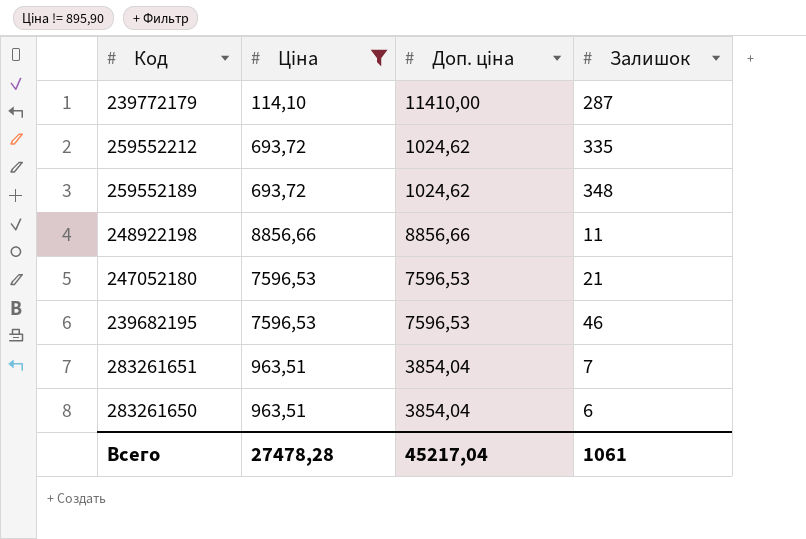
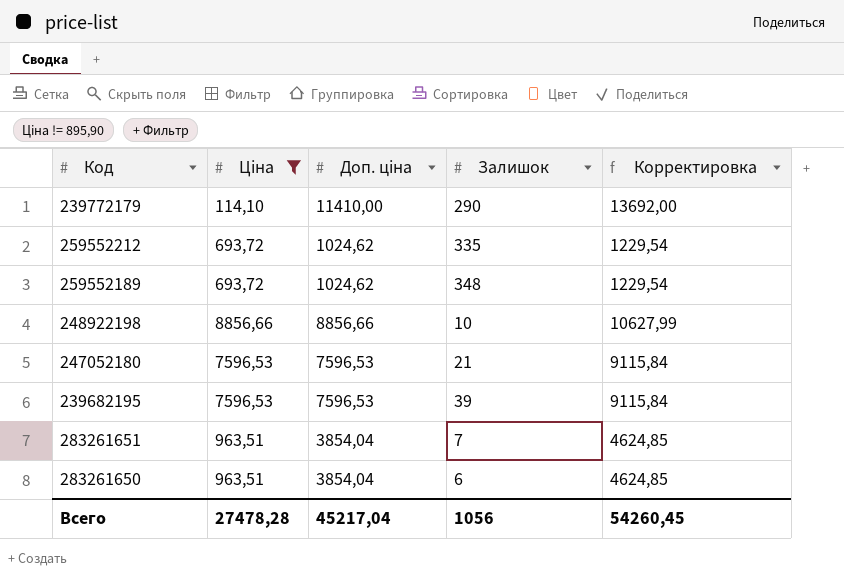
column Корректировка | formula: none -> [Доп. ціна] * 1,2
239772179 | Залишок: 287 -> 290
248922198 | Залишок: 11 -> 10
239682195 | Залишок: 46 -> 39
Всего | Залишок: 1061 -> 1056

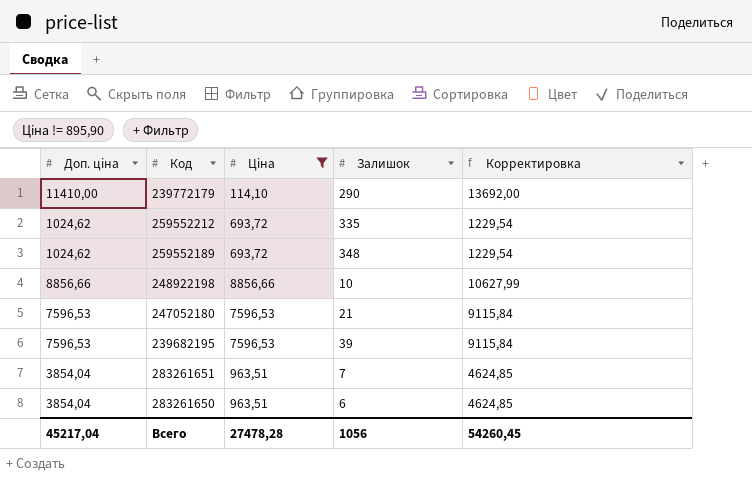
column Доп. ціна | position: 3 -> 1

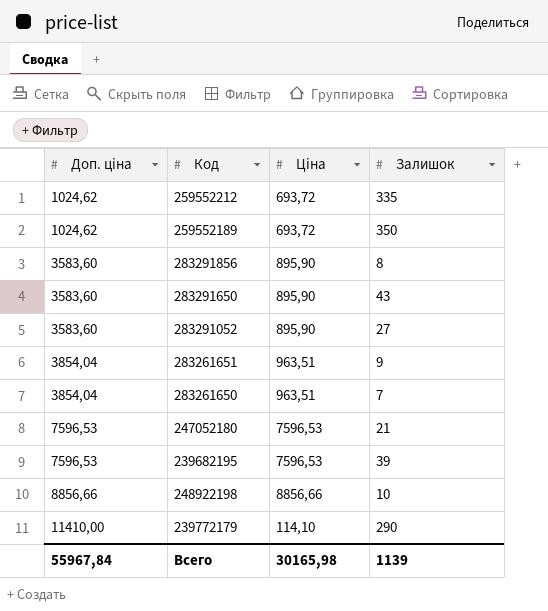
filter: Ціна != 895,90 -> none
row order: none -> Доп. ціна ascending
column Корректировка | formula: [Доп. ціна] * 1,2 -> none
259552189 | Залишок: 348 -> 350
283261651 | Залишок: 7 -> 9
283261650 | Залишок: 6 -> 7
Всего | Доп. ціна: 45217,04 -> 55967,84
Всего | Ціна: 27478,28 -> 30165,98
Всего | Залишок: 1056 -> 1139

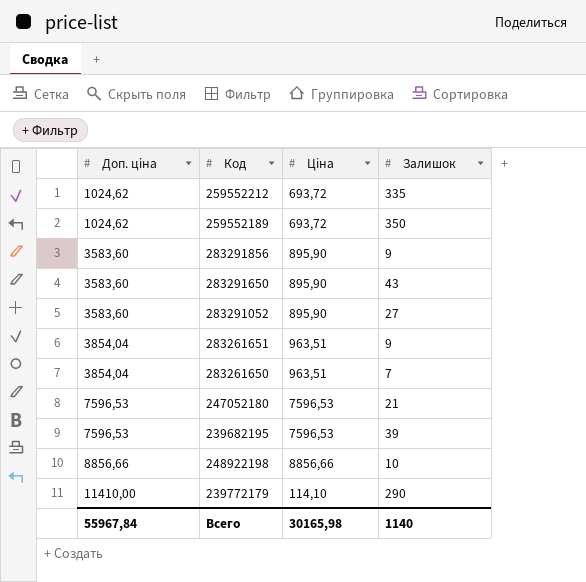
283291856 | Залишок: 8 -> 9
Всего | Залишок: 1139 -> 1140

